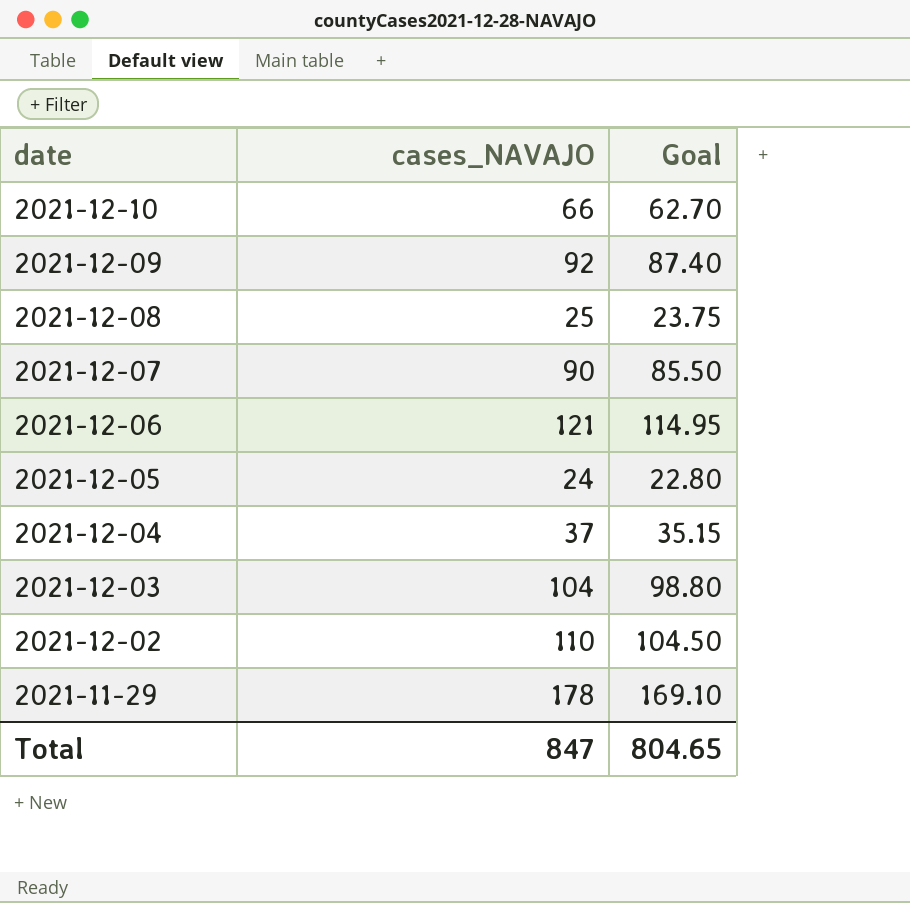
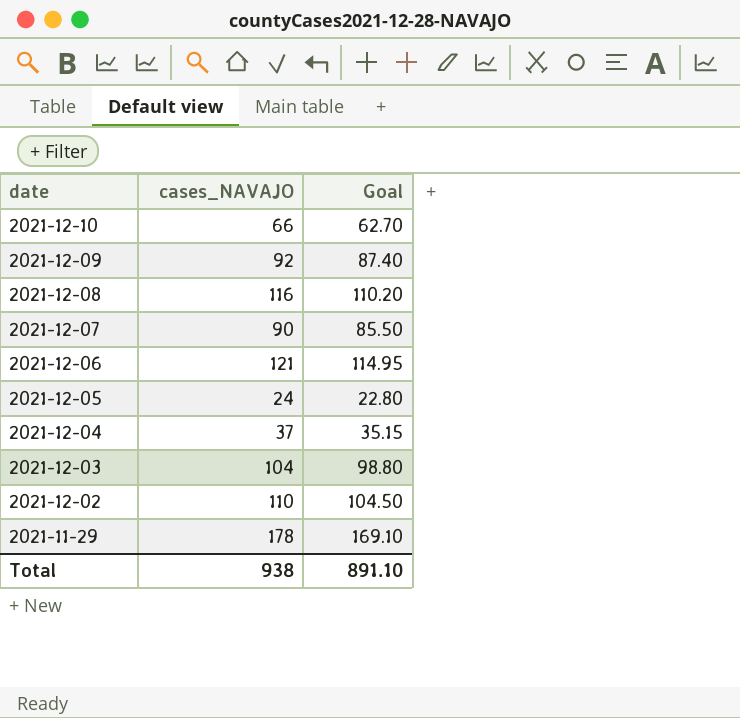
2021-12-08 | cases_NAVAJO: 25 -> 116
2021-12-08 | Goal: 23.75 -> 110.20
Total | cases_NAVAJO: 847 -> 938
Total | Goal: 804.65 -> 891.10

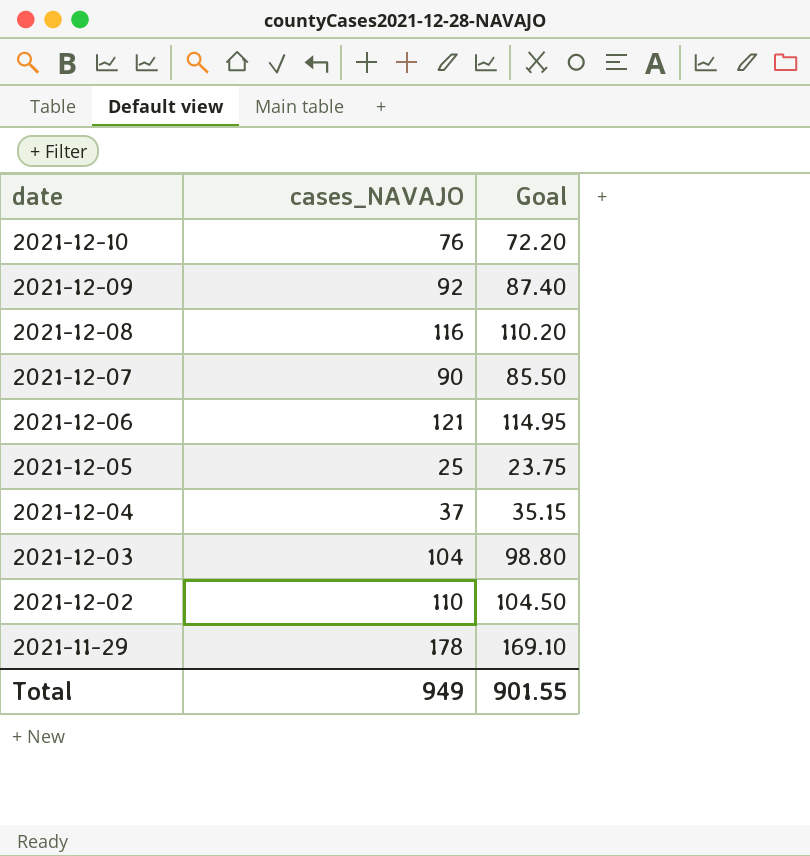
2021-12-10 | cases_NAVAJO: 66 -> 76
2021-12-10 | Goal: 62.70 -> 72.20
2021-12-05 | cases_NAVAJO: 24 -> 25
2021-12-05 | Goal: 22.80 -> 23.75
Total | cases_NAVAJO: 938 -> 949
Total | Goal: 891.10 -> 901.55

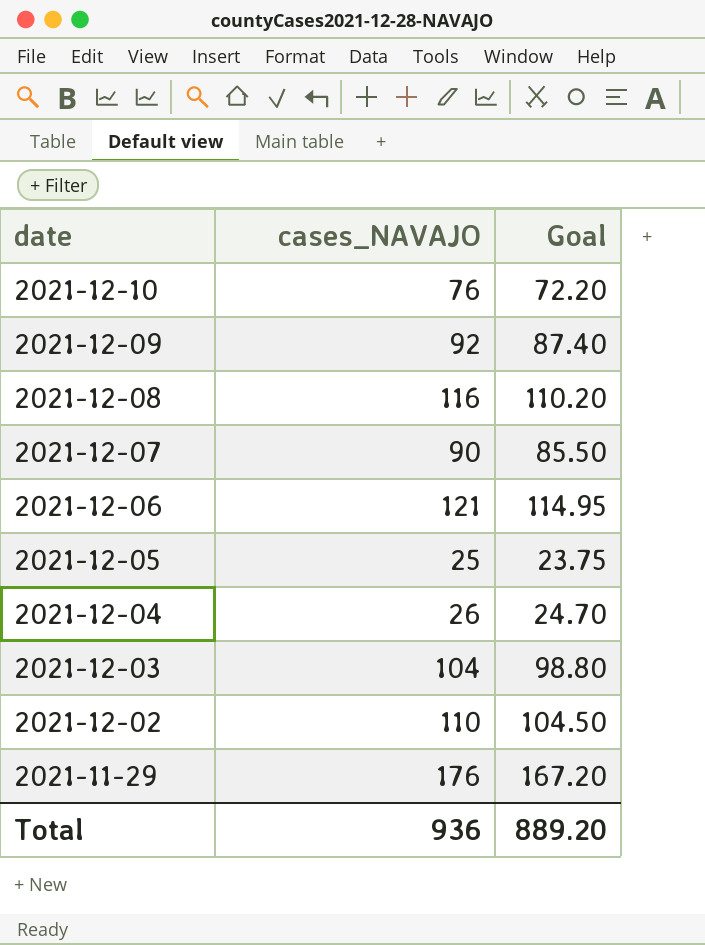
2021-12-04 | cases_NAVAJO: 37 -> 26
2021-12-04 | Goal: 35.15 -> 24.70
2021-11-29 | cases_NAVAJO: 178 -> 176
2021-11-29 | Goal: 169.10 -> 167.20
Total | cases_NAVAJO: 949 -> 936
Total | Goal: 901.55 -> 889.20

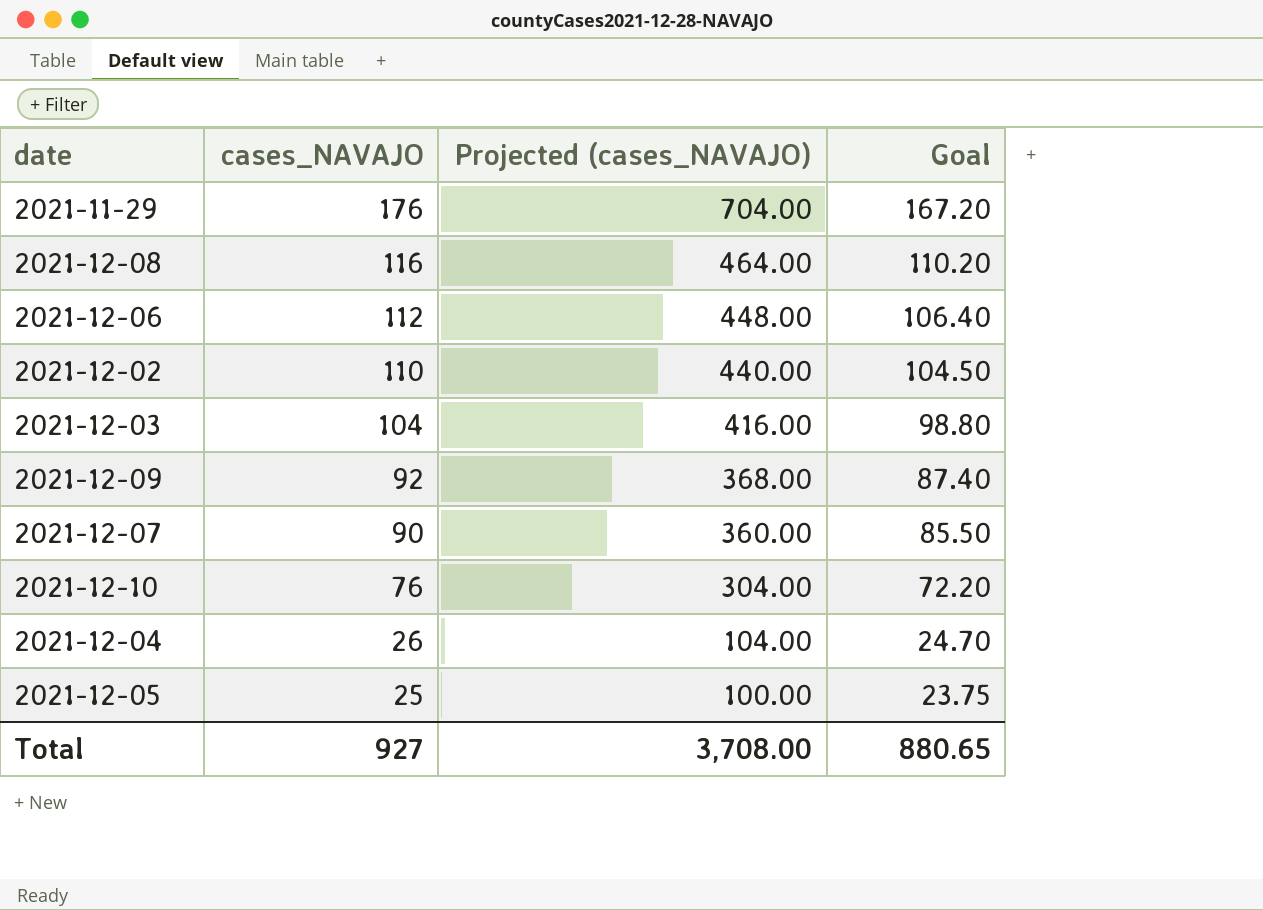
row order: date descending -> cases_NAVAJO descending
column Projected (cases_NAVAJO) | formula: none -> [cases_NAVAJO] * 4
2021-12-06 | cases_NAVAJO: 121 -> 112
2021-12-06 | Goal: 114.95 -> 106.40
Total | cases_NAVAJO: 936 -> 927
Total | Goal: 889.20 -> 880.65

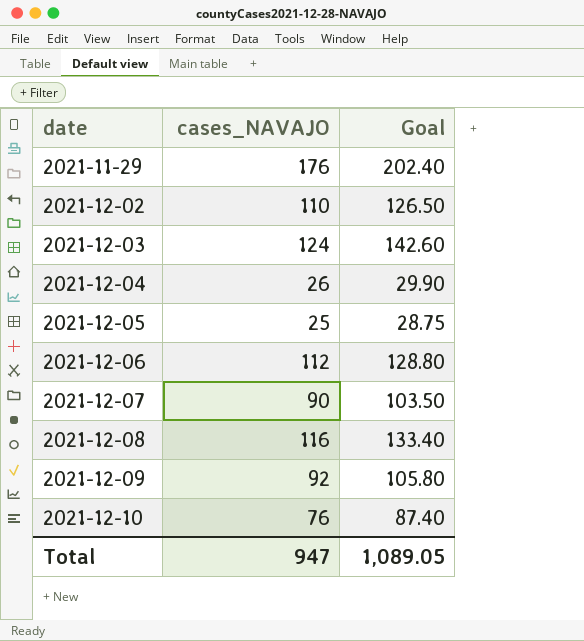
row order: cases_NAVAJO descending -> date ascending
column Projected (cases_NAVAJO) | formula: [cases_NAVAJO] * 4 -> none
column Goal | formula: [cases_NAVAJO] * 0.95 -> [cases_NAVAJO] * 1.15
2021-12-03 | cases_NAVAJO: 104 -> 124
Total | cases_NAVAJO: 927 -> 947
Total | Goal: 880.65 -> 1,089.05

